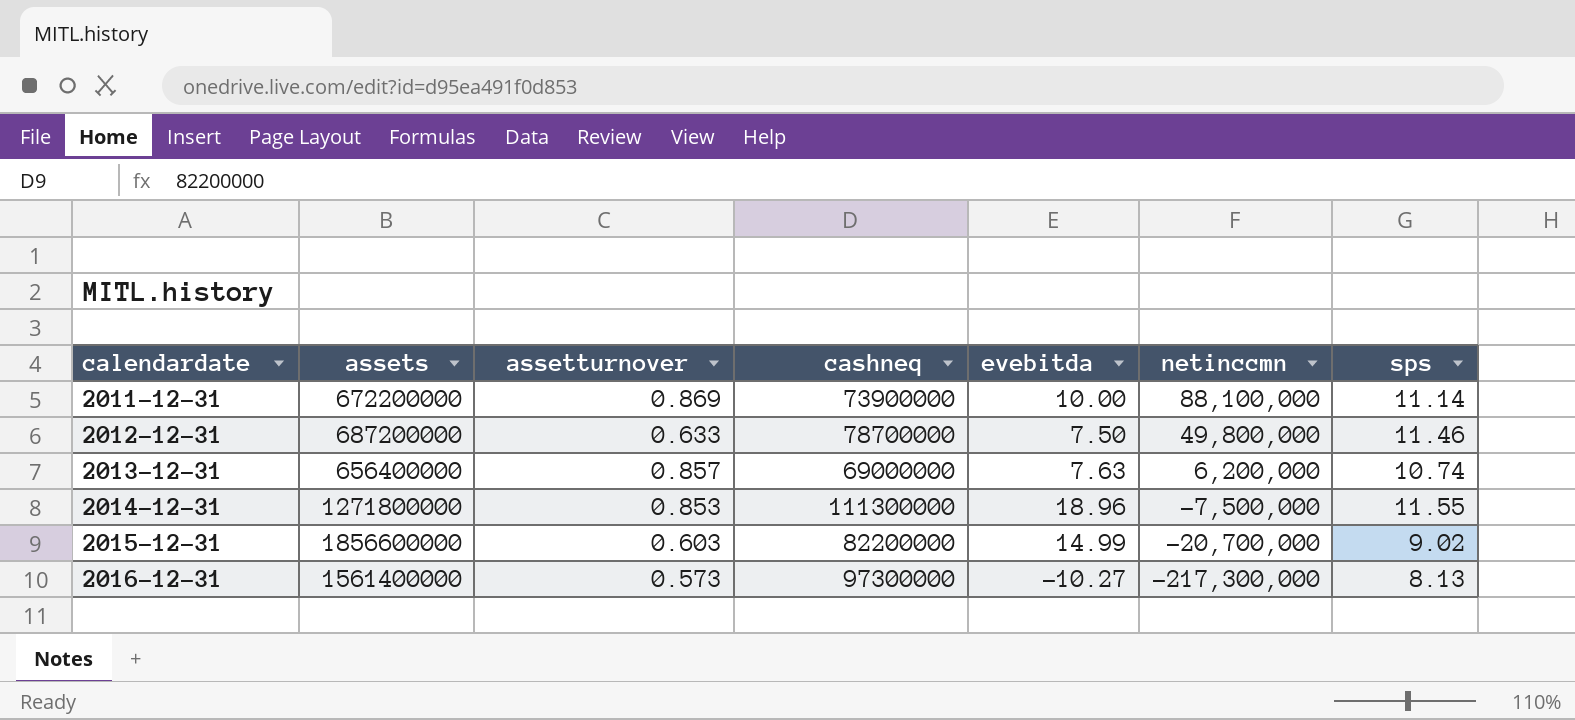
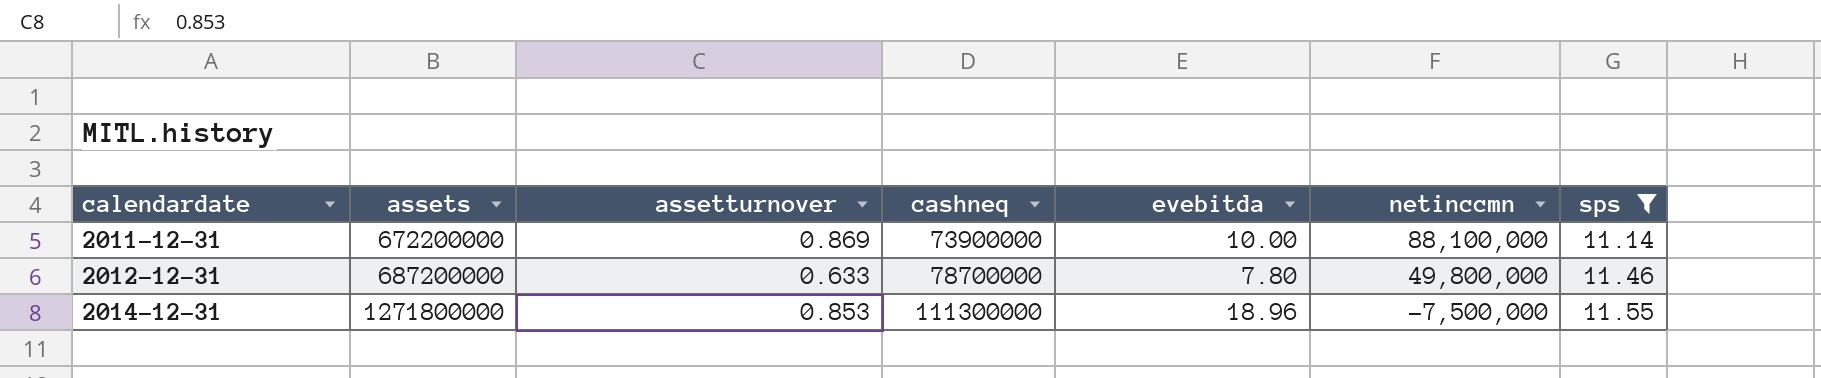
filter: none -> sps >= 11.14
2012-12-31 | evebitda: 7.50 -> 7.80

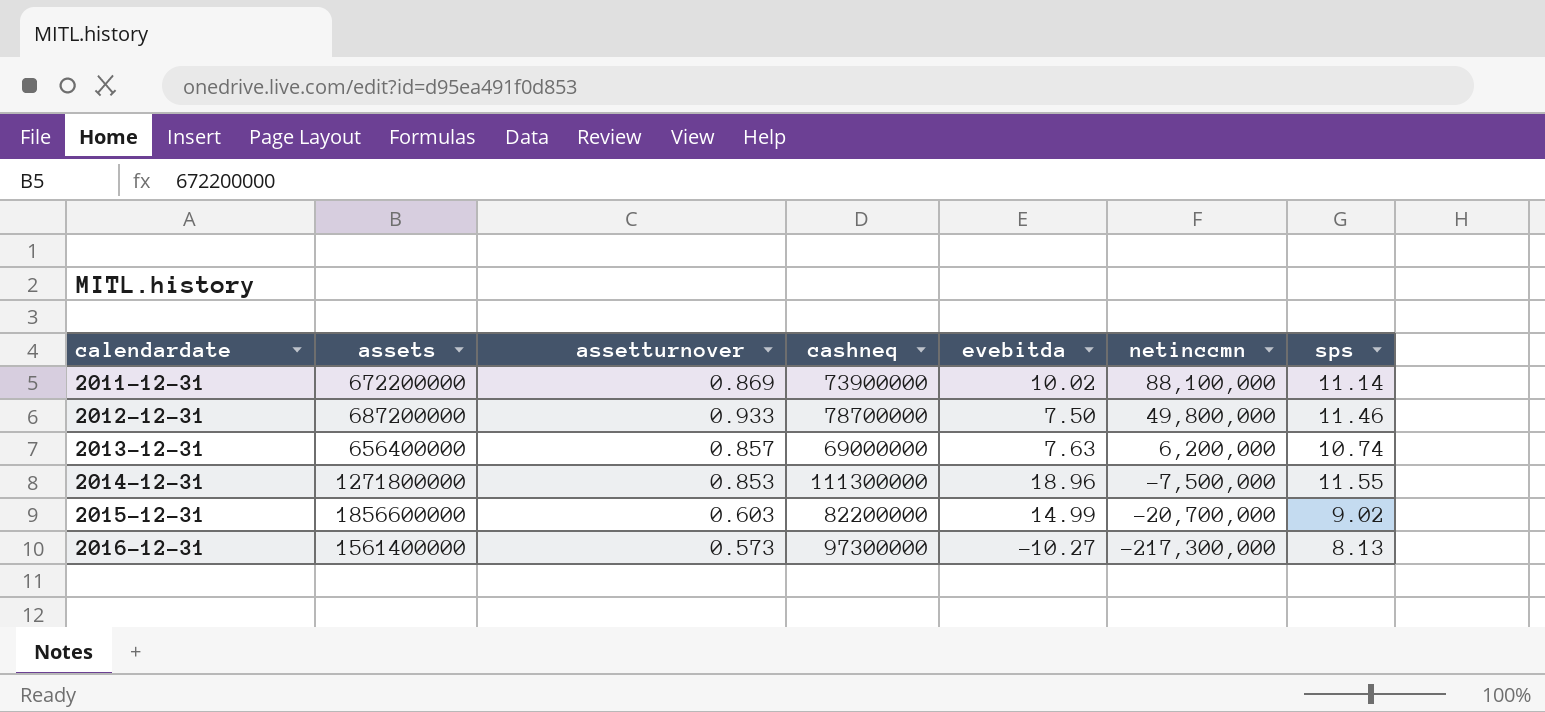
filter: sps >= 11.14 -> none
2011-12-31 | evebitda: 10.00 -> 10.02
2012-12-31 | assetturnover: 0.633 -> 0.933
2012-12-31 | evebitda: 7.80 -> 7.50

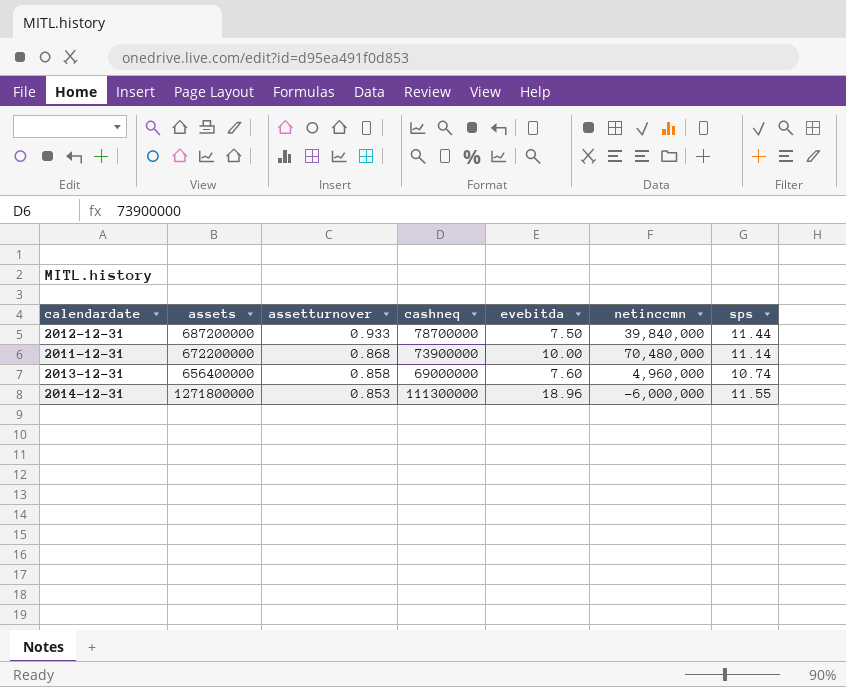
row order: calendardate ascending -> assetturnover descending
row 2015-12-31: 1856600000 | 0.603 | 82200000 | 14.99 | -20,700,000 | 9.02 -> none
row 2016-12-31: 1561400000 | 0.573 | 97300000 | -10.27 | -217,300,000 | 8.13 -> none
2012-12-31 | netinccmn: 49,800,000 -> 39,840,000
2012-12-31 | sps: 11.46 -> 11.44
2011-12-31 | assetturnover: 0.869 -> 0.868
2011-12-31 | evebitda: 10.02 -> 10.00
2011-12-31 | netinccmn: 88,100,000 -> 70,480,000
2013-12-31 | assetturnover: 0.857 -> 0.858
2013-12-31 | evebitda: 7.63 -> 7.60
2013-12-31 | netinccmn: 6,200,000 -> 4,960,000
2014-12-31 | netinccmn: -7,500,000 -> -6,000,000

